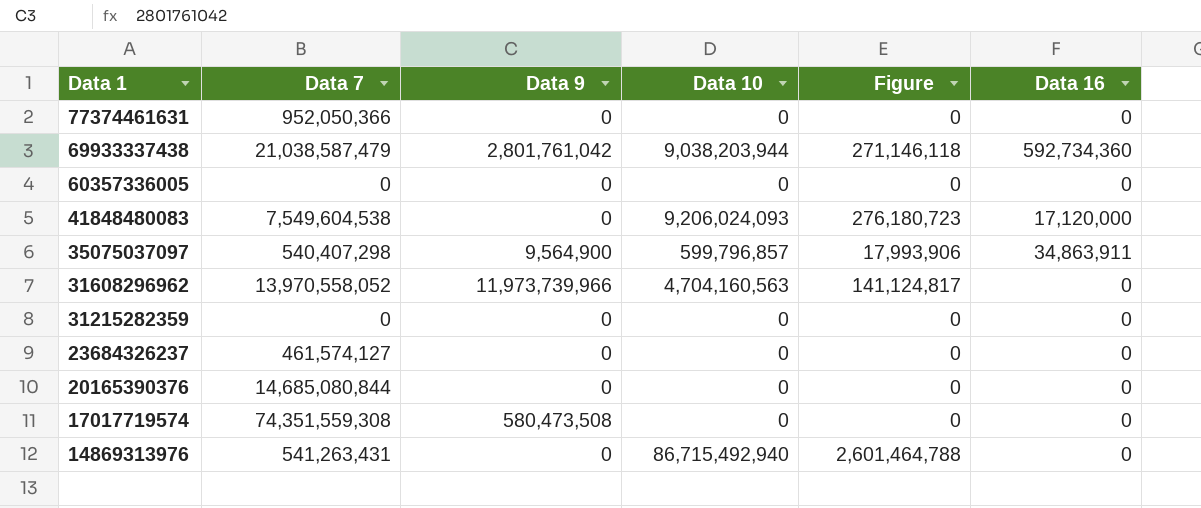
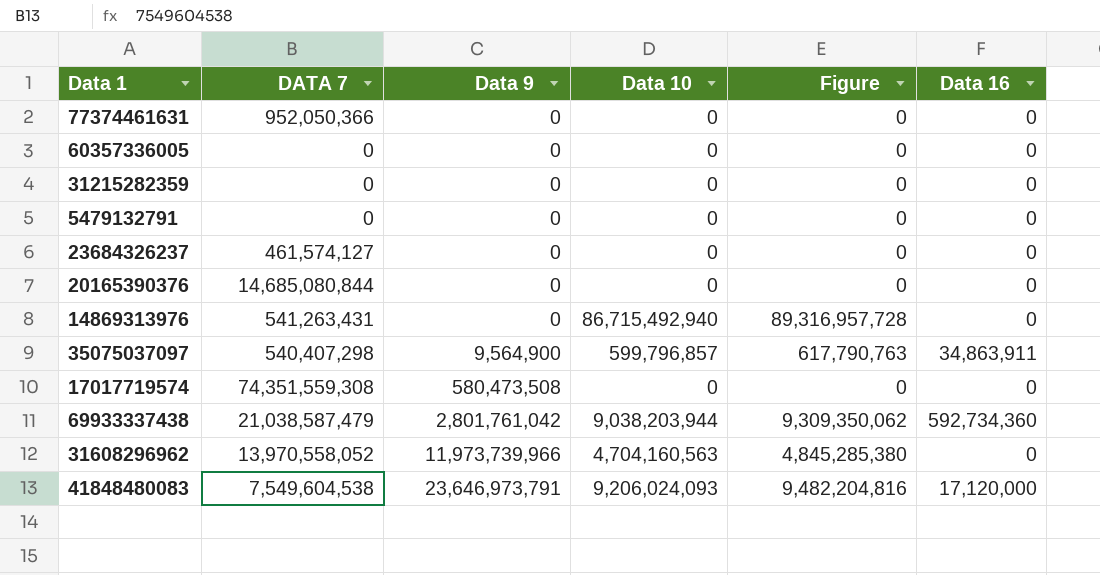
row order: Data 1 descending -> Data 9 ascending
column name: Data 7 -> DATA 7
column Figure | formula: [Data 10] * 0.03 -> [Data 10] * 1.03
row 5479132791: none -> 0 | 0 | 0 | 0 | 0
41848480083 | Data 9: 0 -> 23,646,973,791

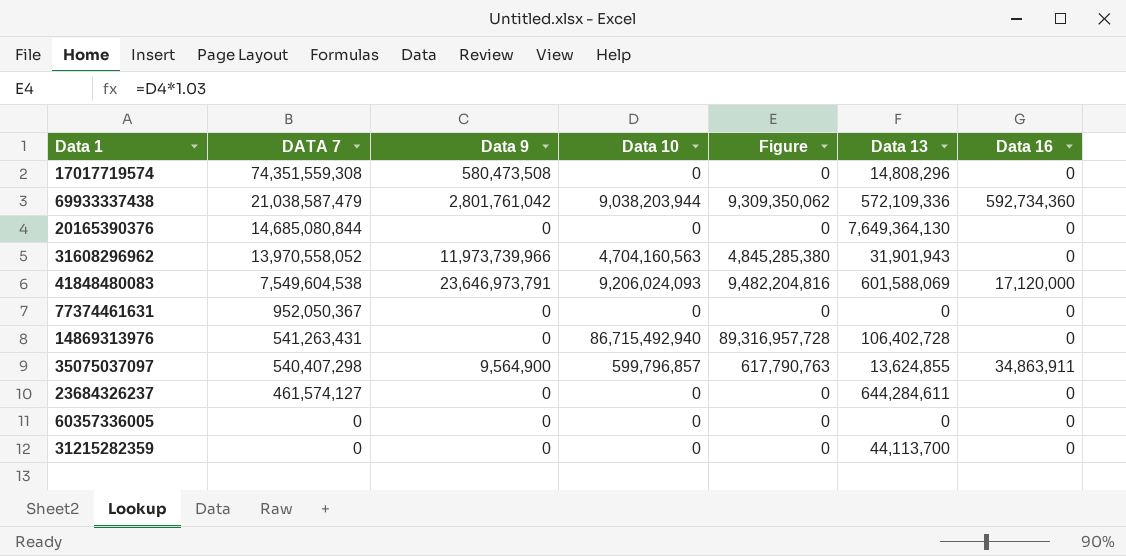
row order: Data 9 ascending -> DATA 7 descending
column Data 13 | position: none -> 6
row 5479132791: 0 | 0 | 0 | 0 | 0 -> none
77374461631 | DATA 7: 952,050,366 -> 952,050,367

